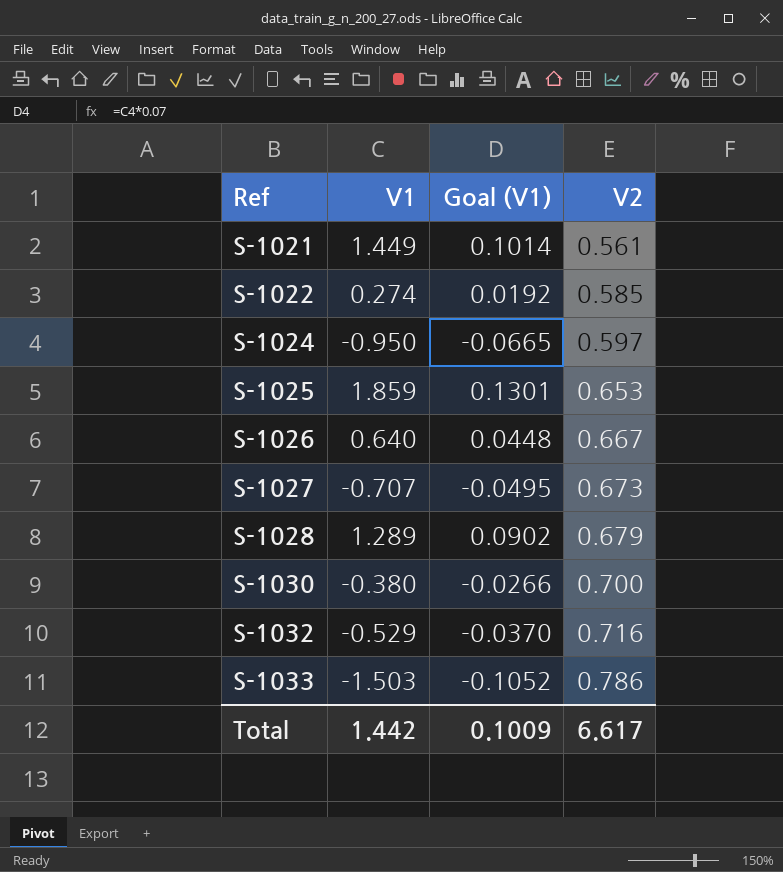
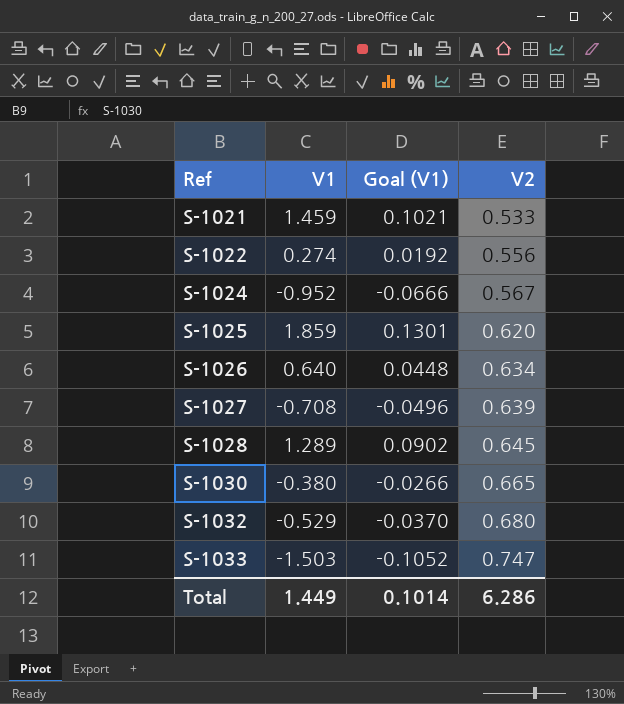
S-1021 | V1: 1.449 -> 1.459
S-1021 | Goal (V1): 0.1014 -> 0.1021
S-1021 | V2: 0.561 -> 0.533
S-1022 | V2: 0.585 -> 0.556
S-1024 | V1: -0.950 -> -0.952
S-1024 | Goal (V1): -0.0665 -> -0.0666
S-1024 | V2: 0.597 -> 0.567
S-1025 | V2: 0.653 -> 0.620
S-1026 | V2: 0.667 -> 0.634
S-1027 | V1: -0.707 -> -0.708
S-1027 | Goal (V1): -0.0495 -> -0.0496
S-1027 | V2: 0.673 -> 0.639
S-1028 | V2: 0.679 -> 0.645
S-1030 | V2: 0.700 -> 0.665
S-1032 | V2: 0.716 -> 0.680
S-1033 | V2: 0.786 -> 0.747
Total | V1: 1.442 -> 1.449
Total | Goal (V1): 0.1009 -> 0.1014
Total | V2: 6.617 -> 6.286

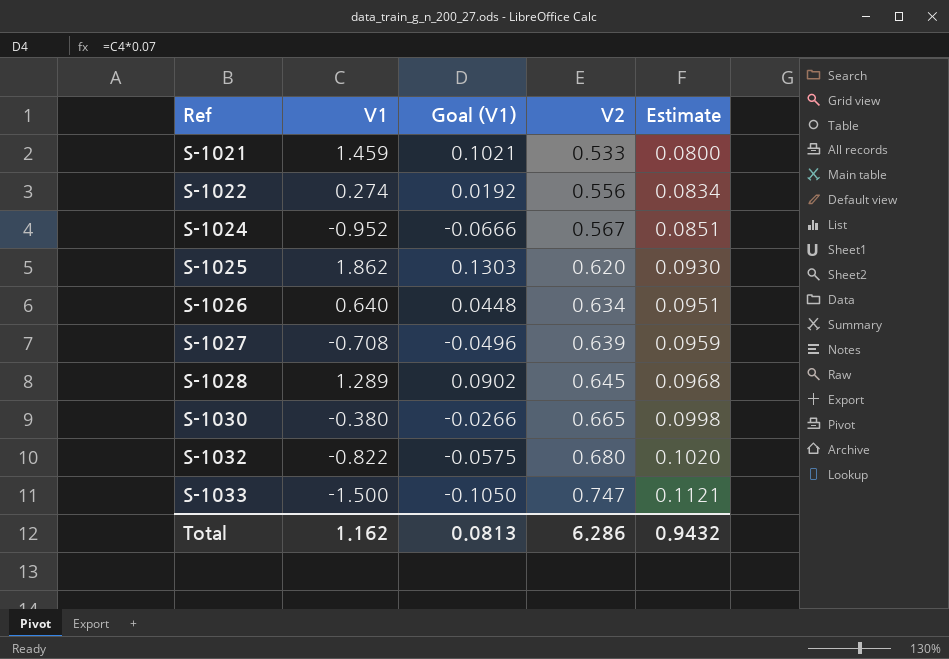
column Estimate | formula: none -> [V2] * 0.15
S-1025 | V1: 1.859 -> 1.862
S-1025 | Goal (V1): 0.1301 -> 0.1303
S-1032 | V1: -0.529 -> -0.822
S-1032 | Goal (V1): -0.0370 -> -0.0575
S-1033 | V1: -1.503 -> -1.500
S-1033 | Goal (V1): -0.1052 -> -0.1050
Total | V1: 1.449 -> 1.162
Total | Goal (V1): 0.1014 -> 0.0813

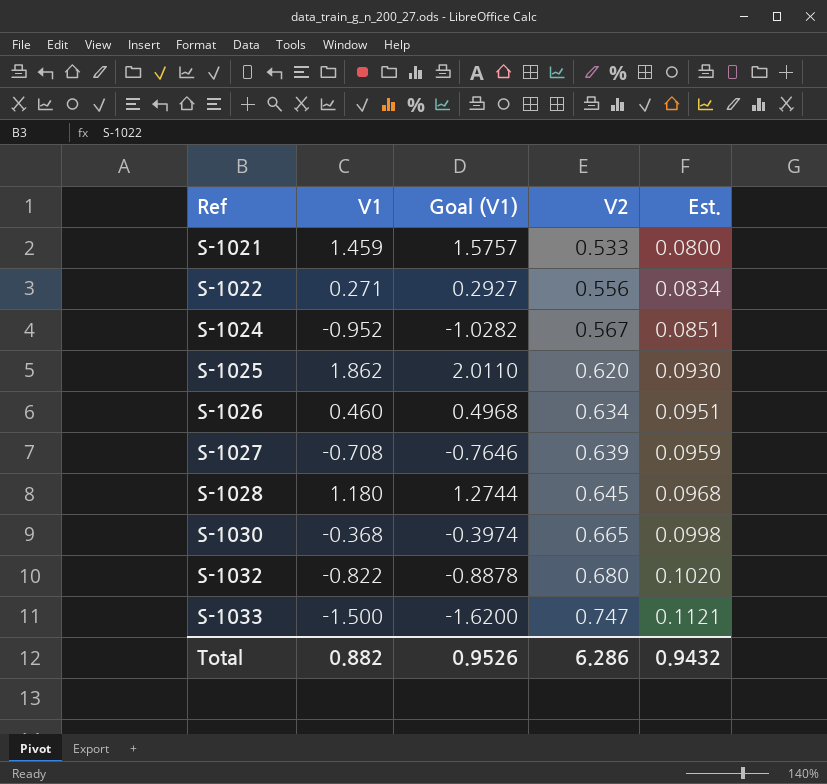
column Goal (V1) | formula: [V1] * 0.07 -> [V1] * 1.08
column name: Estimate -> Est.
S-1022 | V1: 0.274 -> 0.271
S-1026 | V1: 0.640 -> 0.460
S-1028 | V1: 1.289 -> 1.180
S-1030 | V1: -0.380 -> -0.368
Total | V1: 1.162 -> 0.882
Total | Goal (V1): 0.0813 -> 0.9526

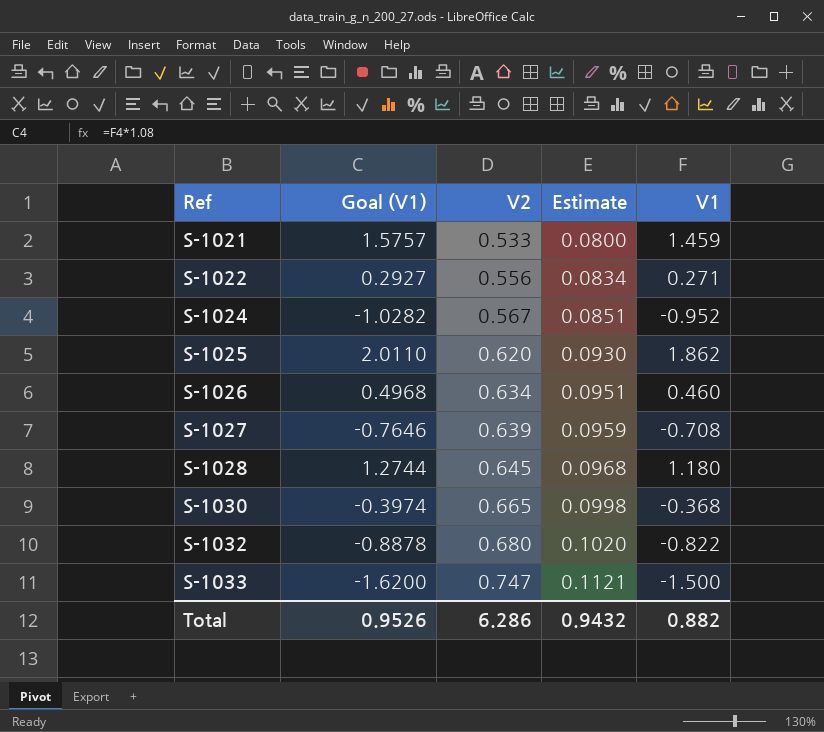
column name: Est. -> Estimate
column V1 | position: 2 -> 5

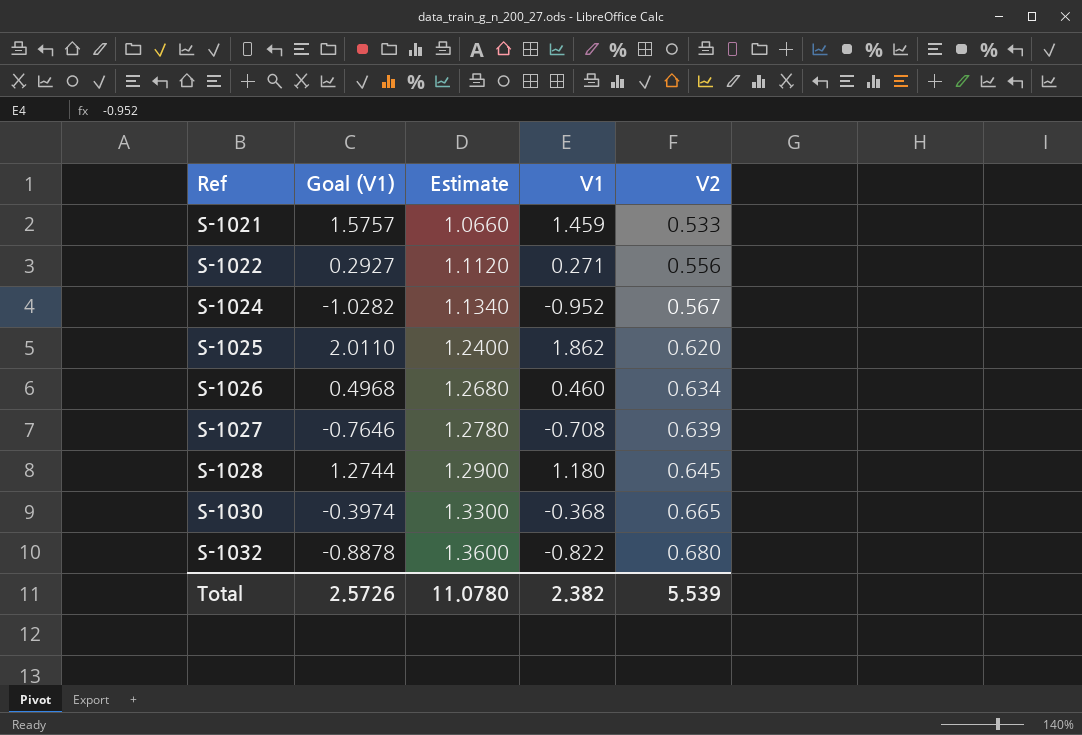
column Estimate | formula: [V2] * 0.15 -> [V2] * 2
column V2 | position: 3 -> 5
row S-1033: -1.6200 | 0.747 | 0.1121 | -1.500 -> none
Total | Goal (V1): 0.9526 -> 2.5726
Total | Estimate: 0.9432 -> 11.0780
Total | V1: 0.882 -> 2.382
Total | V2: 6.286 -> 5.539

